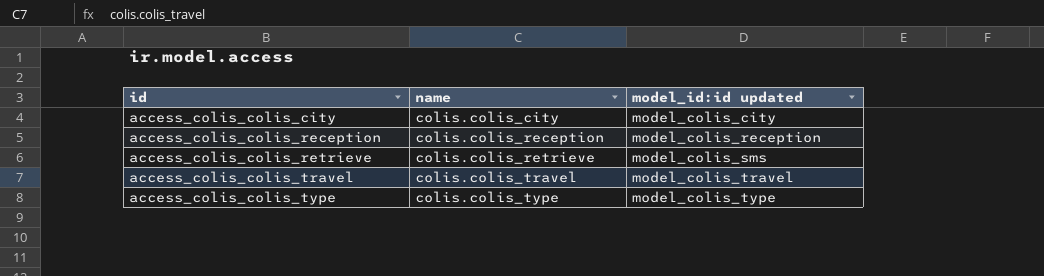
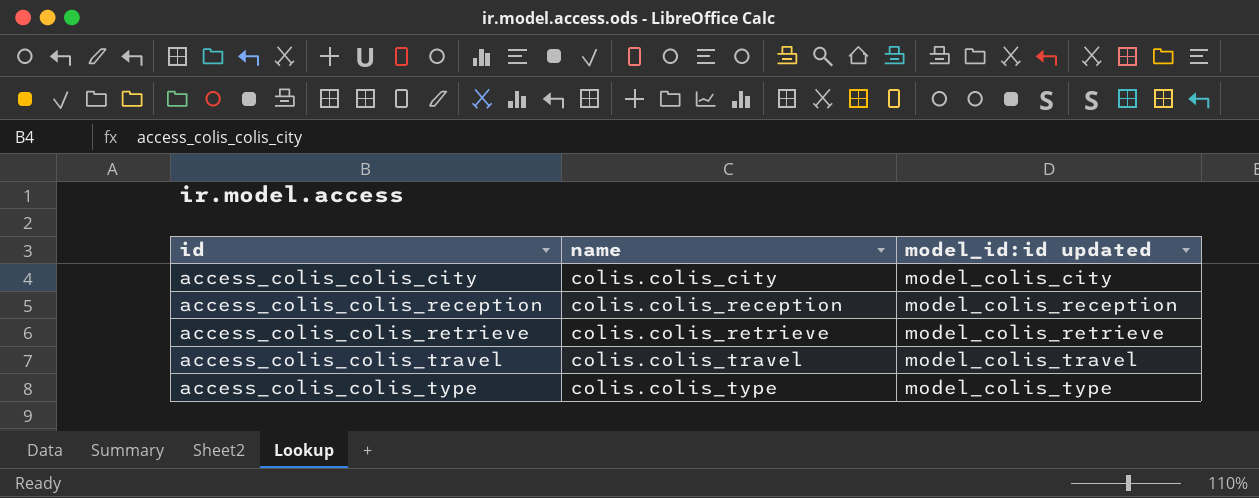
access_colis_colis_retrieve | model_id:id updated: model_colis_sms -> model_colis_retrieve

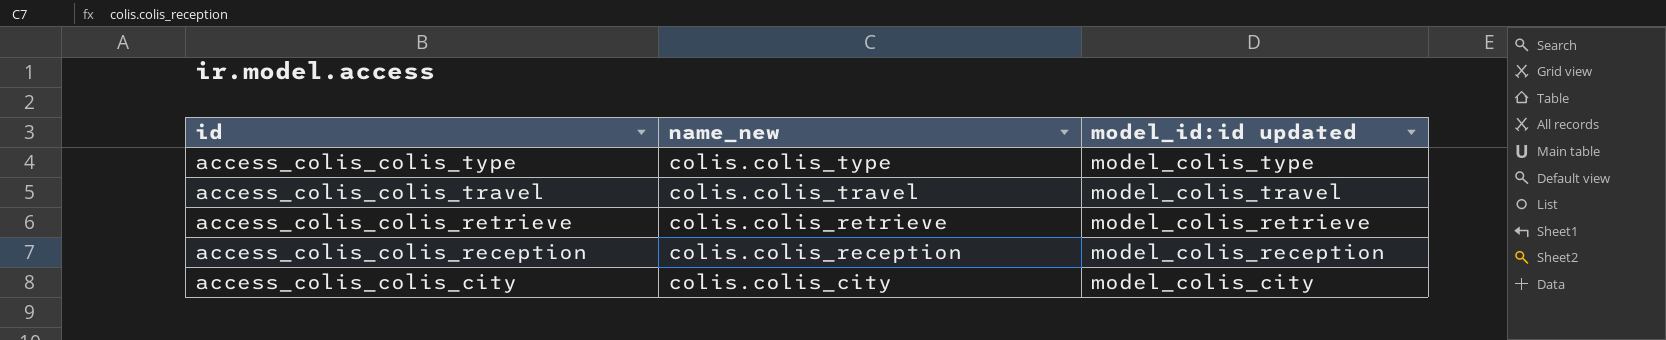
row order: id ascending -> id descending
column name: name -> name_new

